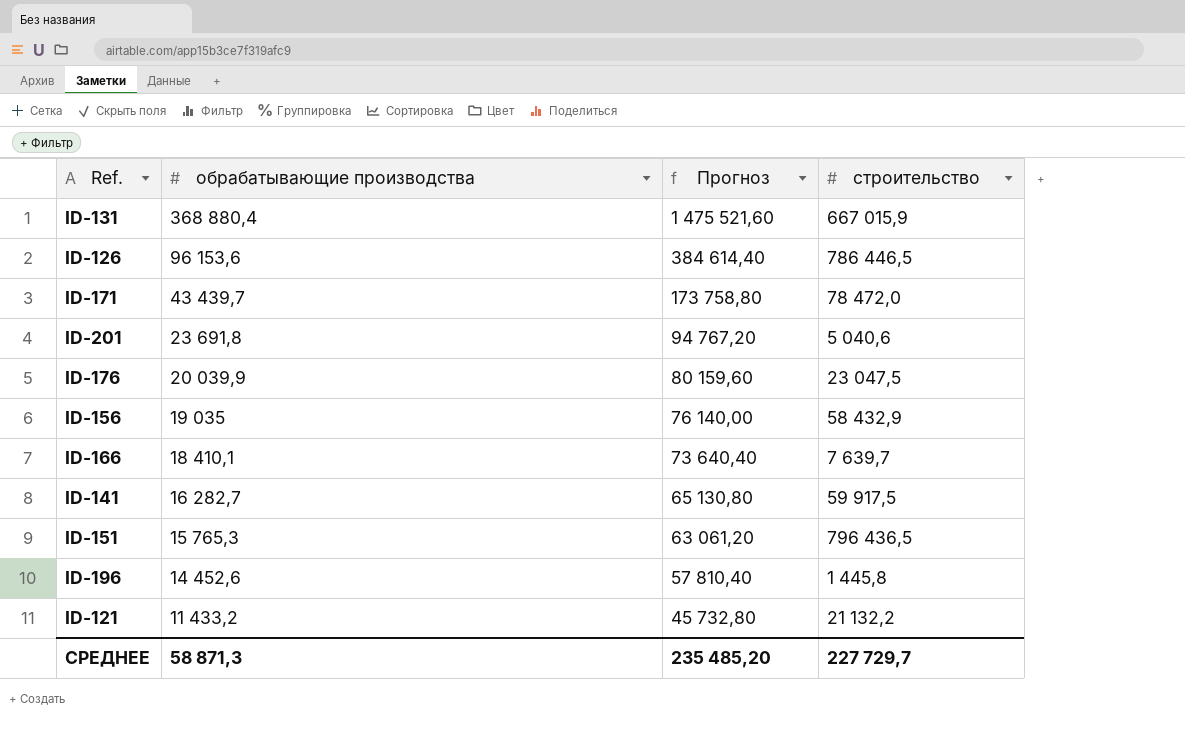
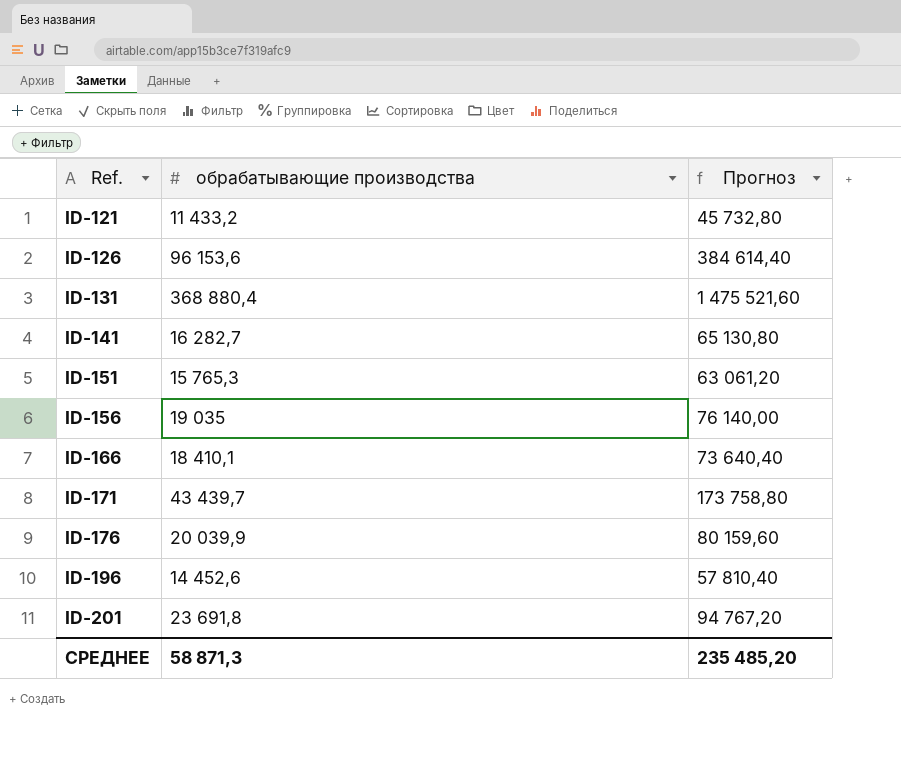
row order: обрабатывающие производства descending -> Ref. ascending
column строительство | position: 4 -> none

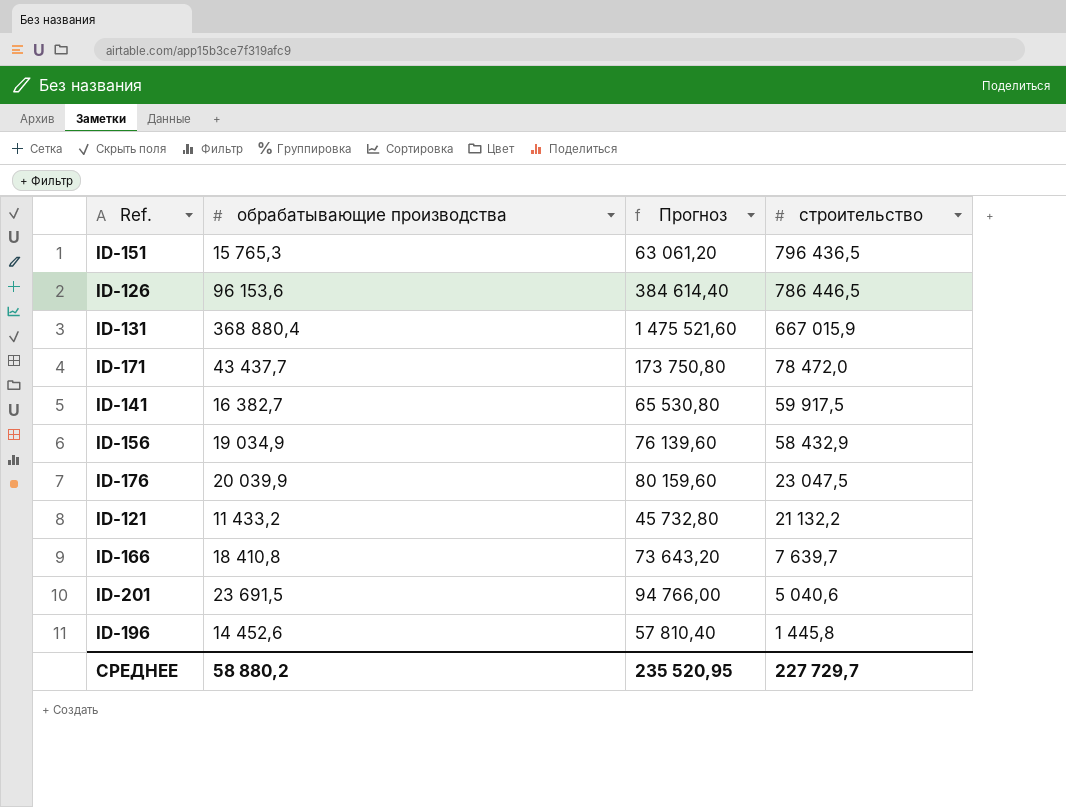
row order: Ref. ascending -> строительство descending
column строительство | position: none -> 4
ID-171 | обрабатывающие производства: 43 439,7 -> 43 437,7
ID-171 | Прогноз: 173 758,80 -> 173 750,80
ID-141 | обрабатывающие производства: 16 282,7 -> 16 382,7
ID-141 | Прогноз: 65 130,80 -> 65 530,80
ID-156 | обрабатывающие производства: 19 035 -> 19 034,9
ID-156 | Прогноз: 76 140,00 -> 76 139,60
ID-166 | обрабатывающие производства: 18 410,1 -> 18 410,8
ID-166 | Прогноз: 73 640,40 -> 73 643,20
ID-201 | обрабатывающие производства: 23 691,8 -> 23 691,5
ID-201 | Прогноз: 94 767,20 -> 94 766,00
СРЕДНЕЕ | обрабатывающие производства: 58 871,3 -> 58 880,2
СРЕДНЕЕ | Прогноз: 235 485,20 -> 235 520,95

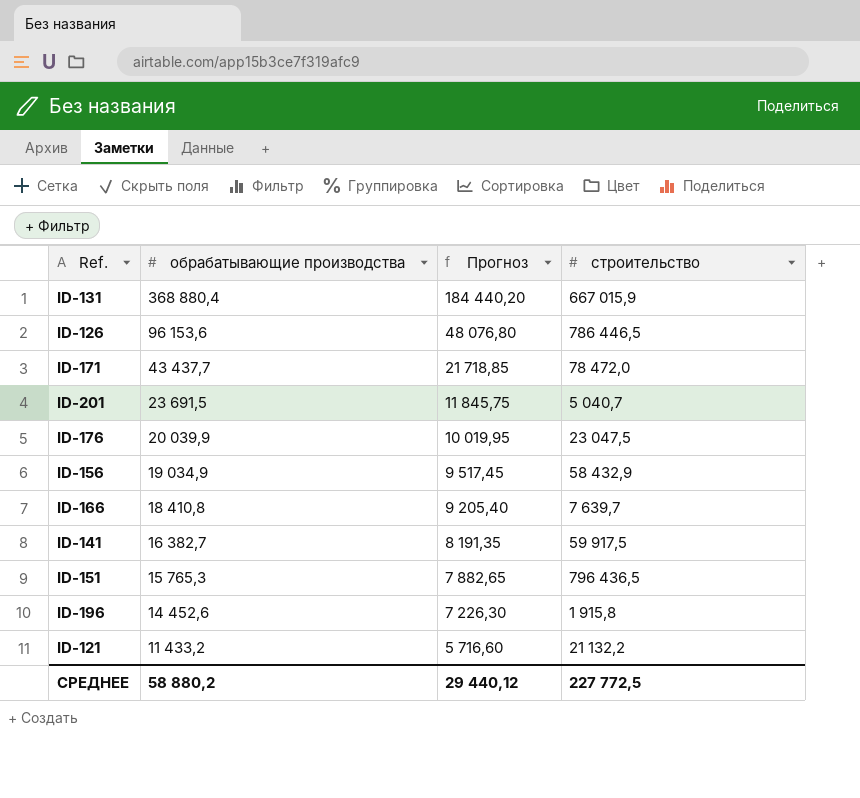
row order: строительство descending -> обрабатывающие производства descending
column Прогноз | formula: [обрабатывающие производства] * 4 -> [обрабатывающие производства] * 0,5
ID-201 | строительство: 5 040,6 -> 5 040,7
ID-196 | строительство: 1 445,8 -> 1 915,8
СРЕДНЕЕ | Прогноз: 235 520,95 -> 29 440,12
СРЕДНЕЕ | строительство: 227 729,7 -> 227 772,5

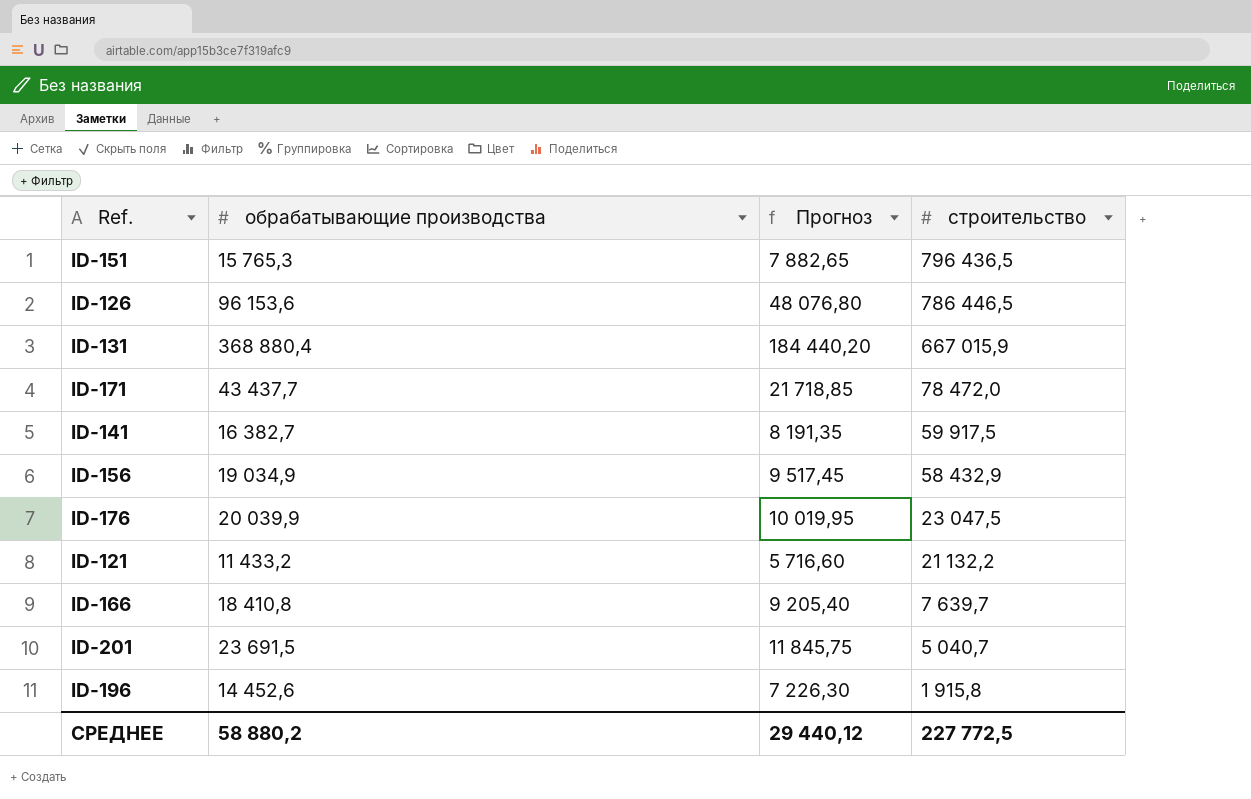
row order: обрабатывающие производства descending -> строительство descending

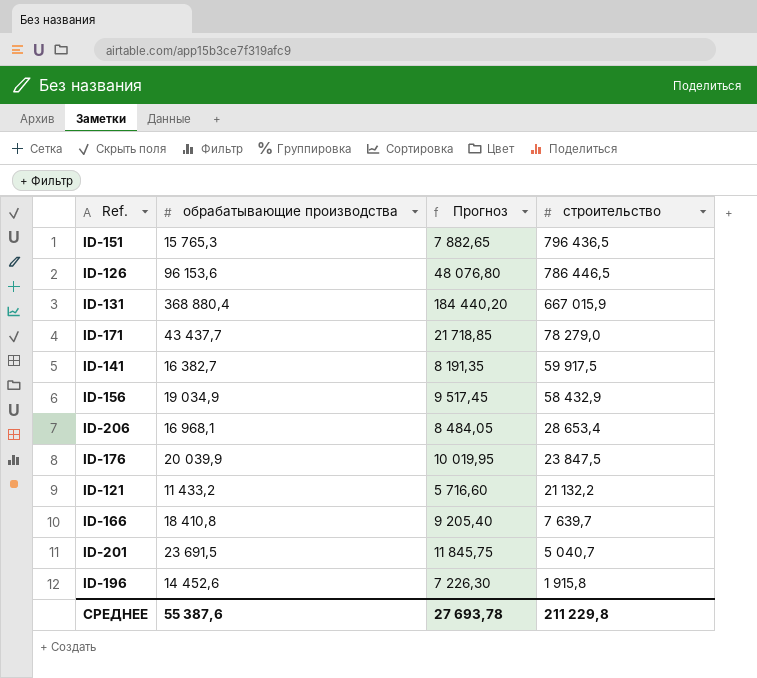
ID-171 | строительство: 78 472,0 -> 78 279,0
row ID-206: none -> 16 968,1 | 8 484,05 | 28 653,4
ID-176 | строительство: 23 047,5 -> 23 847,5
СРЕДНЕЕ | обрабатывающие производства: 58 880,2 -> 55 387,6
СРЕДНЕЕ | Прогноз: 29 440,12 -> 27 693,78
СРЕДНЕЕ | строительство: 227 772,5 -> 211 229,8

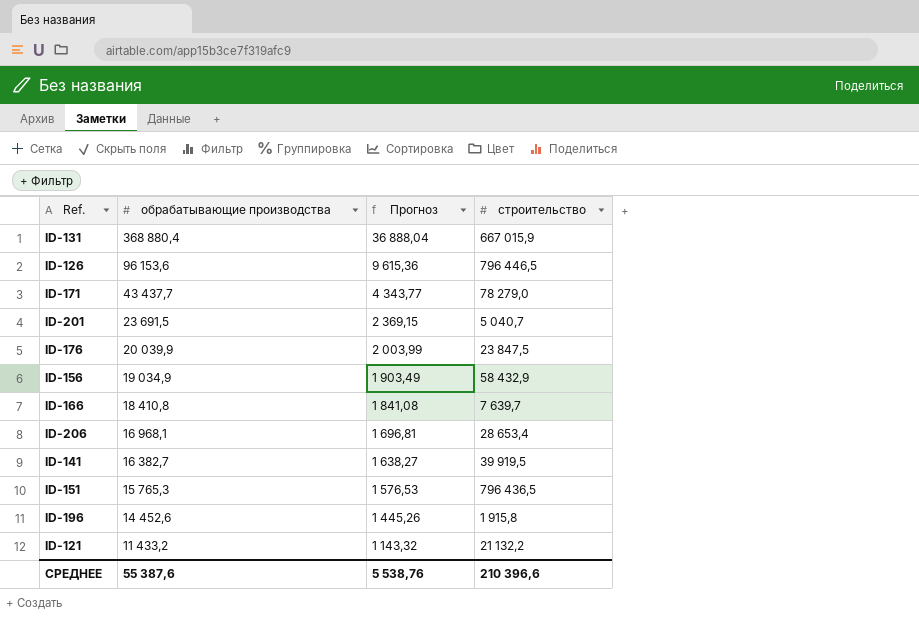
row order: строительство descending -> обрабатывающие производства descending
column Прогноз | formula: [обрабатывающие производства] * 0,5 -> [обрабатывающие производства] * 0,1
ID-126 | строительство: 786 446,5 -> 796 446,5
ID-141 | строительство: 59 917,5 -> 39 919,5
СРЕДНЕЕ | Прогноз: 27 693,78 -> 5 538,76
СРЕДНЕЕ | строительство: 211 229,8 -> 210 396,6

